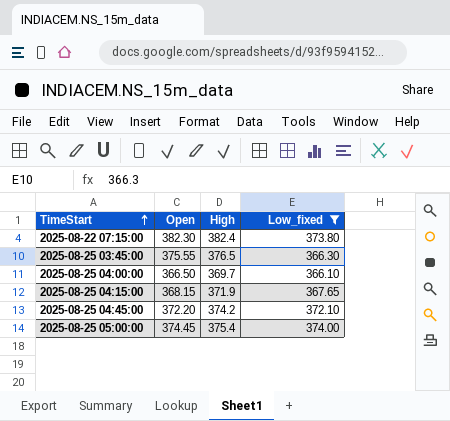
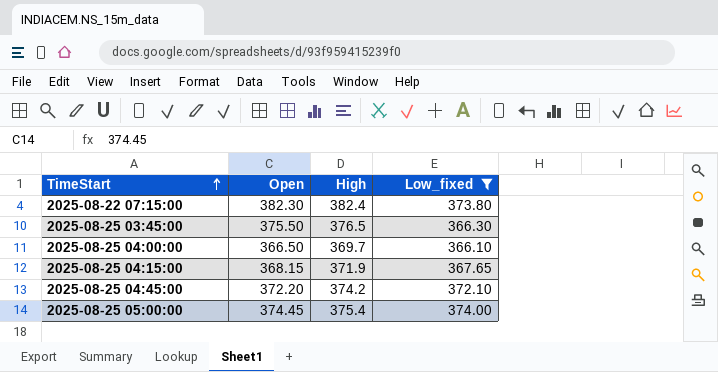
2025-08-25 03:45:00 | Open: 375.55 -> 375.50

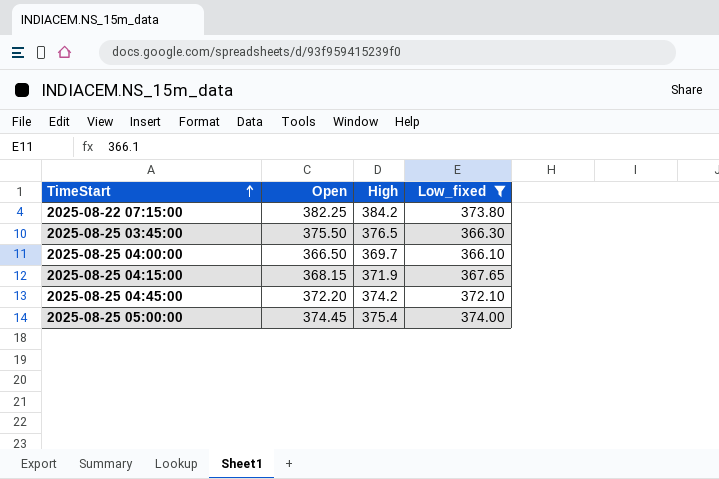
2025-08-22 07:15:00 | Open: 382.30 -> 382.25
2025-08-22 07:15:00 | High: 382.4 -> 384.2

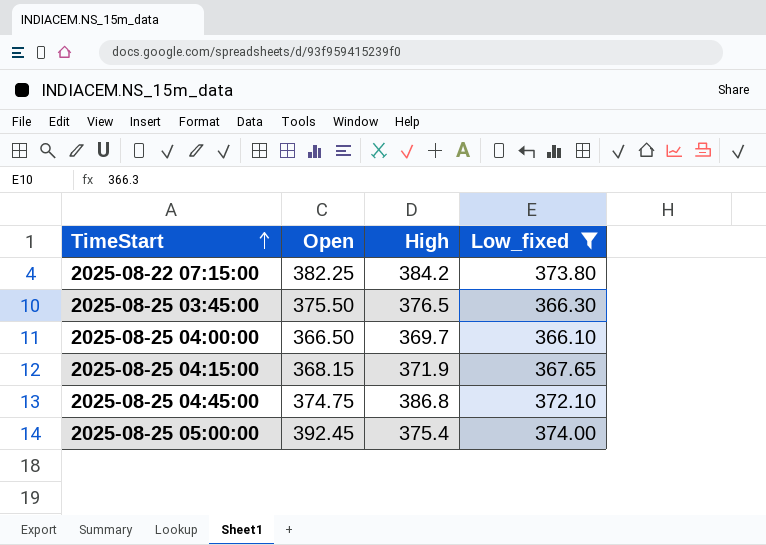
2025-08-25 04:45:00 | Open: 372.20 -> 374.75
2025-08-25 04:45:00 | High: 374.2 -> 386.8
2025-08-25 05:00:00 | Open: 374.45 -> 392.45

